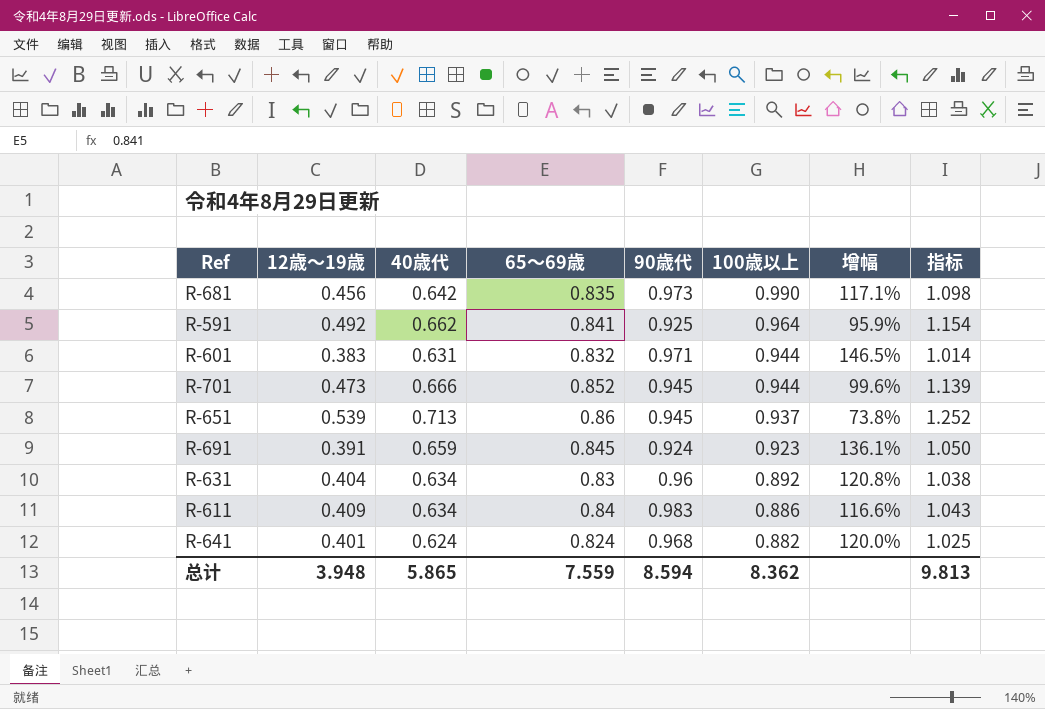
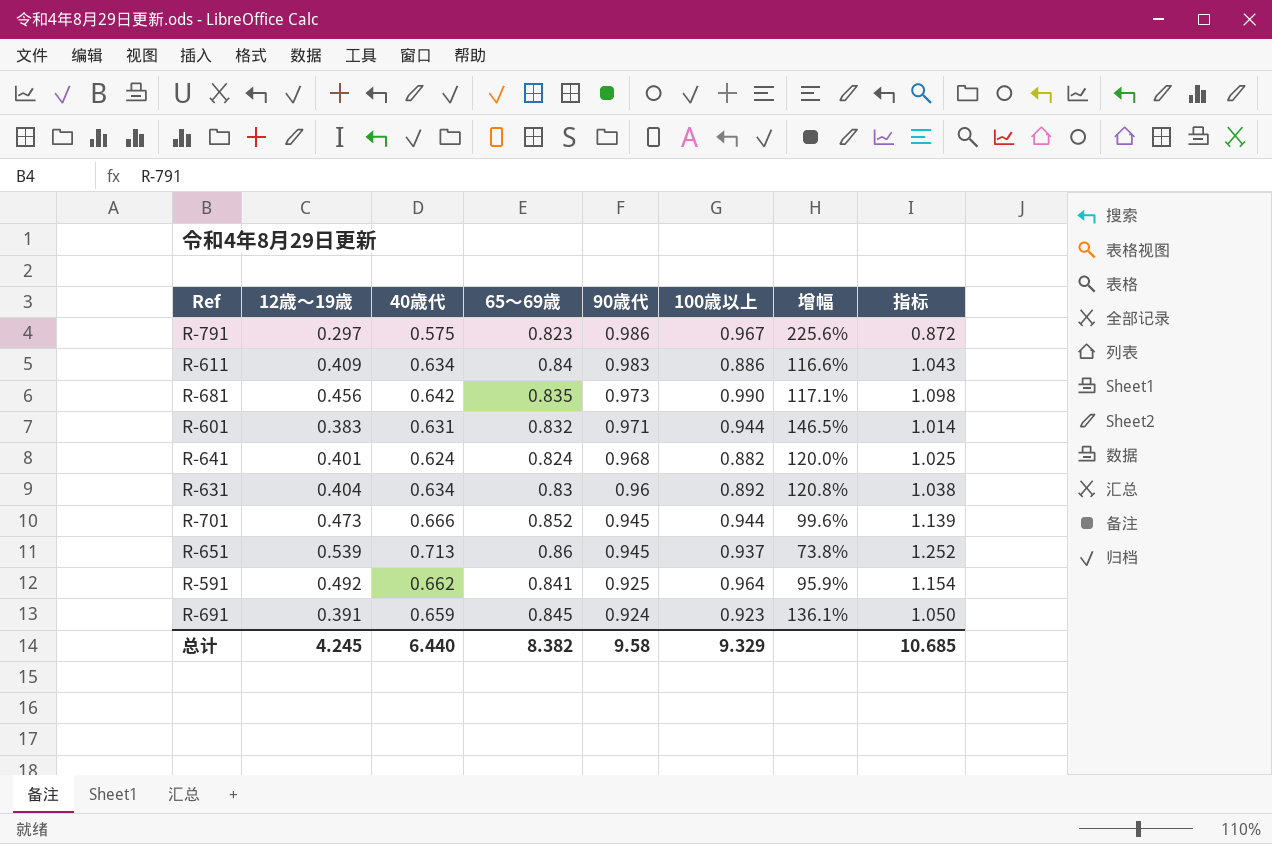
row order: 100歳以上 descending -> 90歳代 descending
row R-791: none -> 0.297 | 0.575 | 0.823 | 0.986 | 0.967 | 225.6% | 0.872
总计 | 12歳～19歳: 3.948 -> 4.245
总计 | 40歳代: 5.865 -> 6.440
总计 | 65～69歳: 7.559 -> 8.382
总计 | 90歳代: 8.594 -> 9.58
总计 | 100歳以上: 8.362 -> 9.329
总计 | 指标: 9.813 -> 10.685

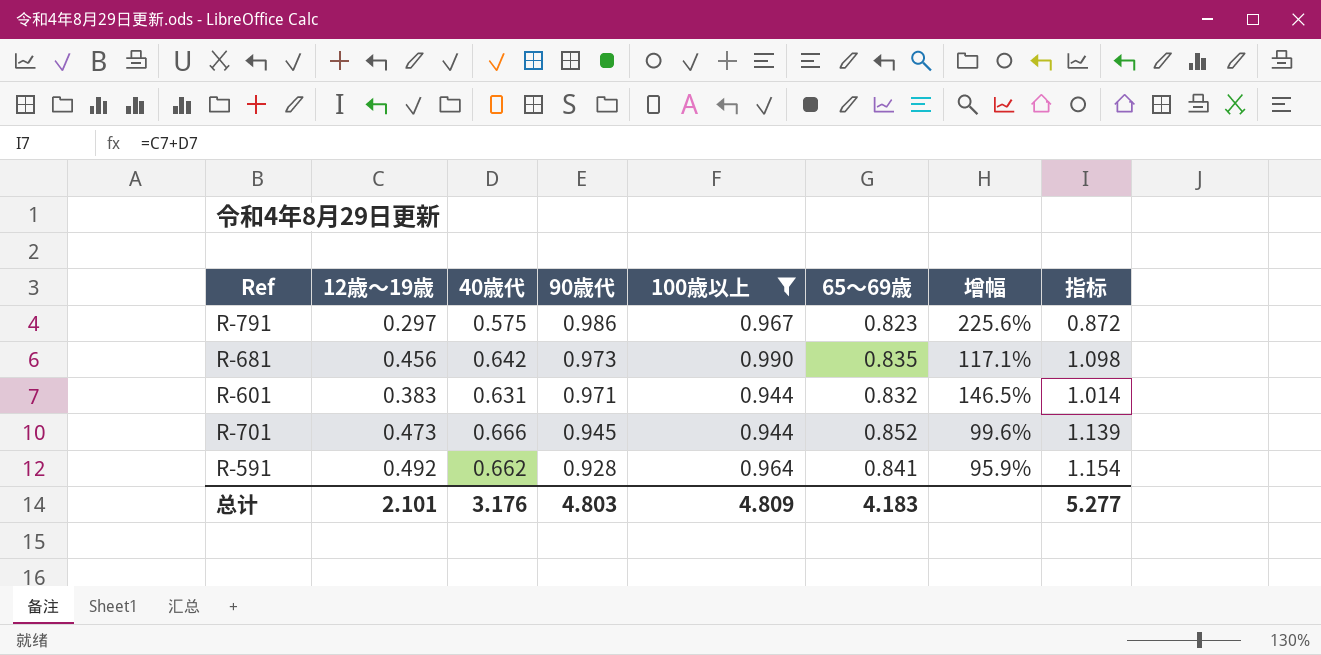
filter: none -> 100歳以上 >= 0.944
column 65～69歳 | position: 4 -> 6
R-591 | 90歳代: 0.925 -> 0.928
总计 | 12歳～19歳: 4.245 -> 2.101
总计 | 40歳代: 6.440 -> 3.176
总计 | 90歳代: 9.58 -> 4.803
总计 | 100歳以上: 9.329 -> 4.809
总计 | 65～69歳: 8.382 -> 4.183
总计 | 指标: 10.685 -> 5.277

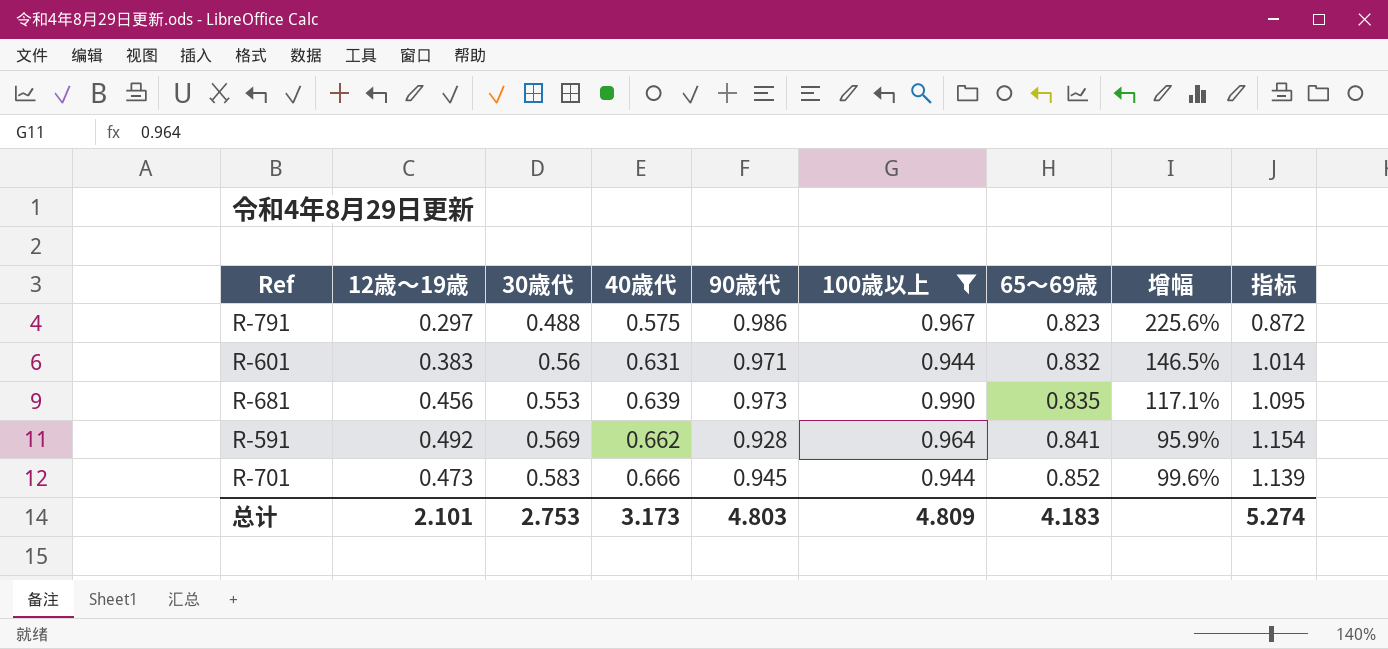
row order: 90歳代 descending -> 40歳代 ascending
column 30歳代 | position: none -> 3
R-681 | 40歳代: 0.642 -> 0.639
R-681 | 指标: 1.098 -> 1.095
总计 | 40歳代: 3.176 -> 3.173
总计 | 指标: 5.277 -> 5.274

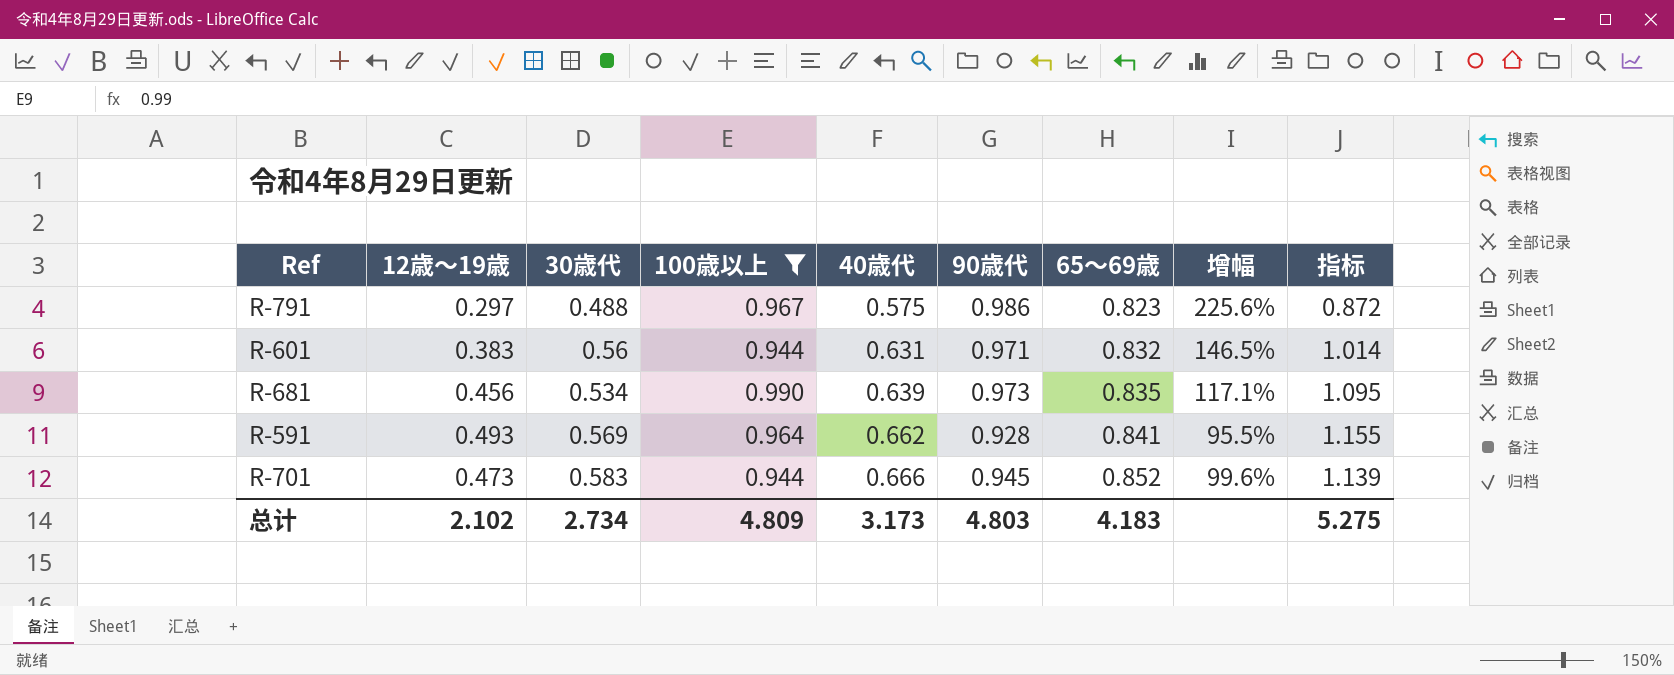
column 100歳以上 | position: 6 -> 4
R-681 | 30歳代: 0.553 -> 0.534
R-591 | 12歳～19歳: 0.492 -> 0.493
R-591 | 增幅: 95.9% -> 95.5%
R-591 | 指标: 1.154 -> 1.155
总计 | 12歳～19歳: 2.101 -> 2.102
总计 | 30歳代: 2.753 -> 2.734
总计 | 指标: 5.274 -> 5.275

